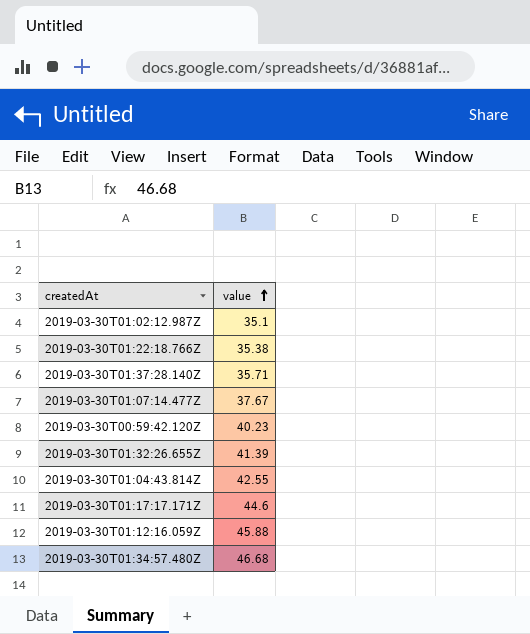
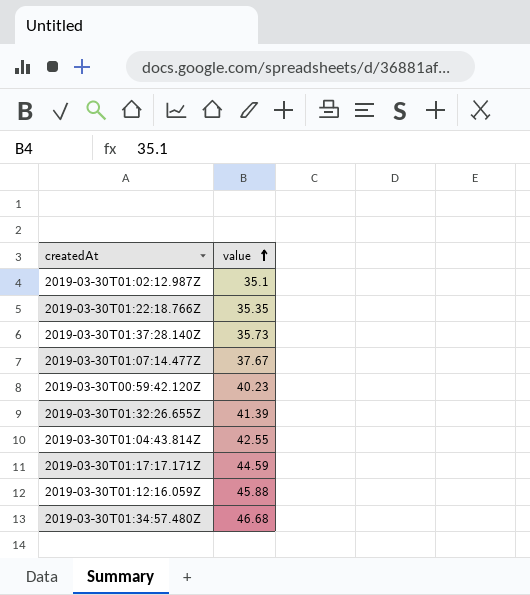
2019-03-30T01:22:18.766Z | value: 35.38 -> 35.35
2019-03-30T01:37:28.140Z | value: 35.71 -> 35.73
2019-03-30T01:17:17.171Z | value: 44.6 -> 44.59

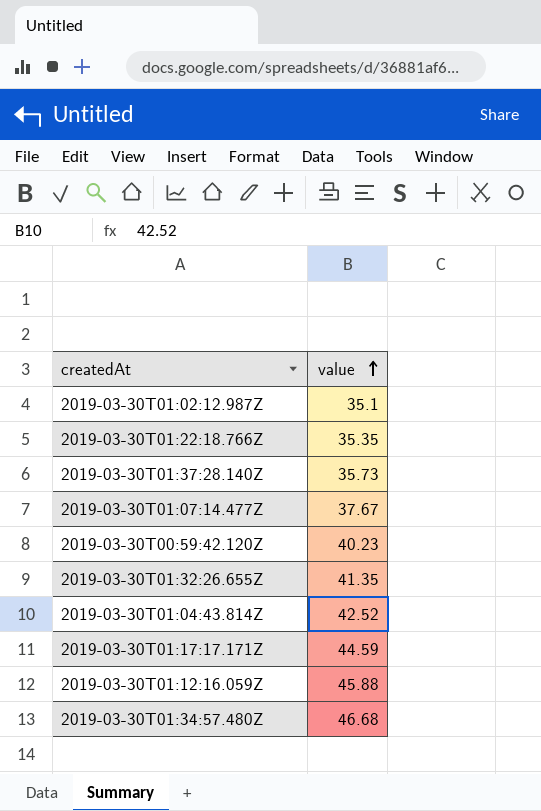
2019-03-30T01:32:26.655Z | value: 41.39 -> 41.35
2019-03-30T01:04:43.814Z | value: 42.55 -> 42.52

